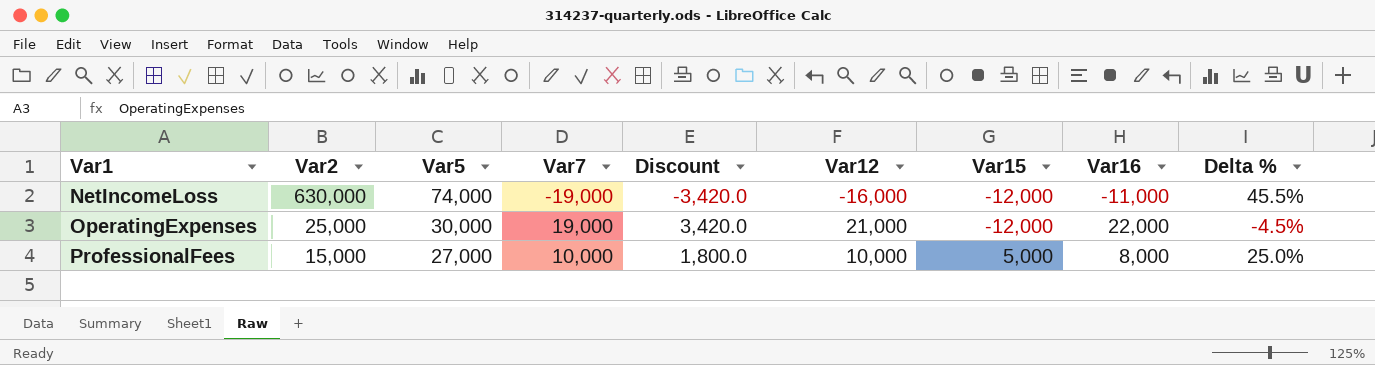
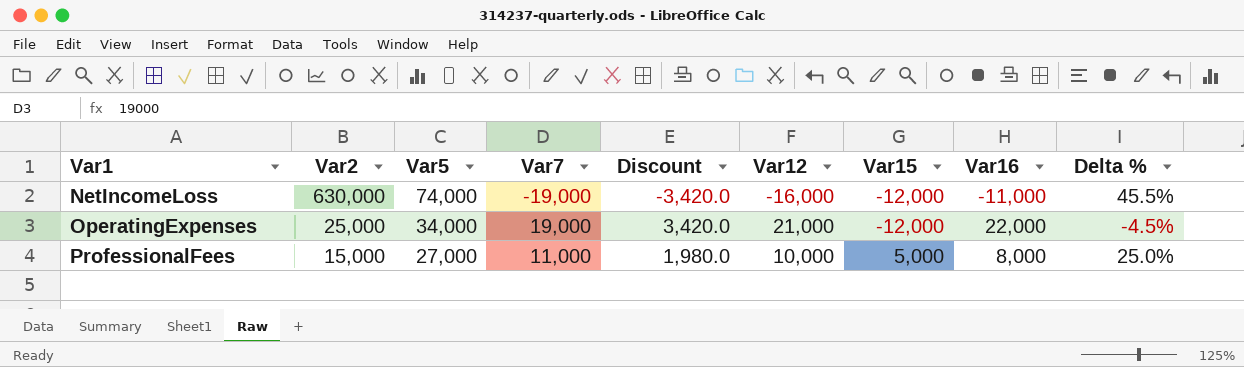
OperatingExpenses | Var5: 30,000 -> 34,000
ProfessionalFees | Var7: 10,000 -> 11,000
ProfessionalFees | Discount: 1,800.0 -> 1,980.0

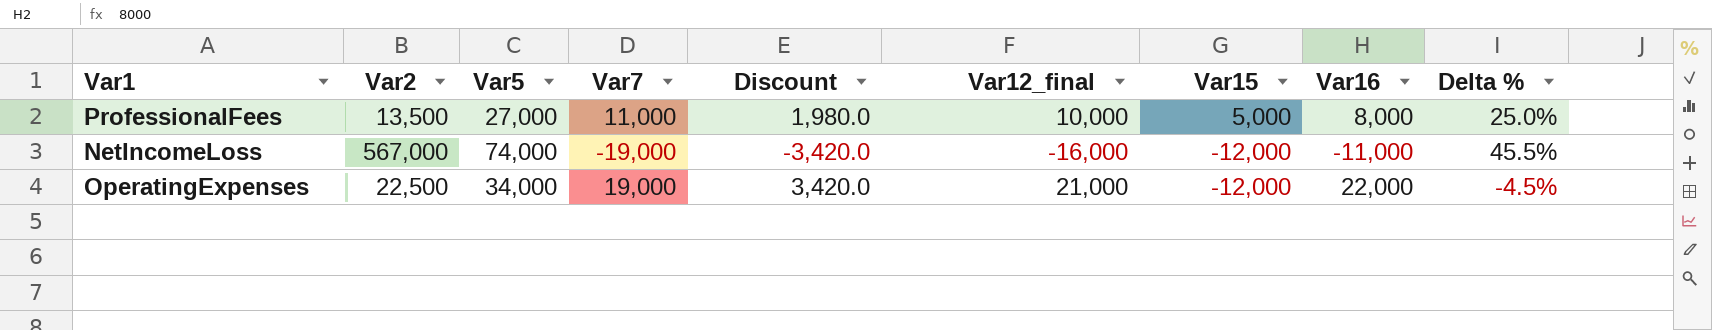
row order: Var1 ascending -> Var15 descending
column name: Var12 -> Var12_final
ProfessionalFees | Var2: 15,000 -> 13,500
NetIncomeLoss | Var2: 630,000 -> 567,000
OperatingExpenses | Var2: 25,000 -> 22,500

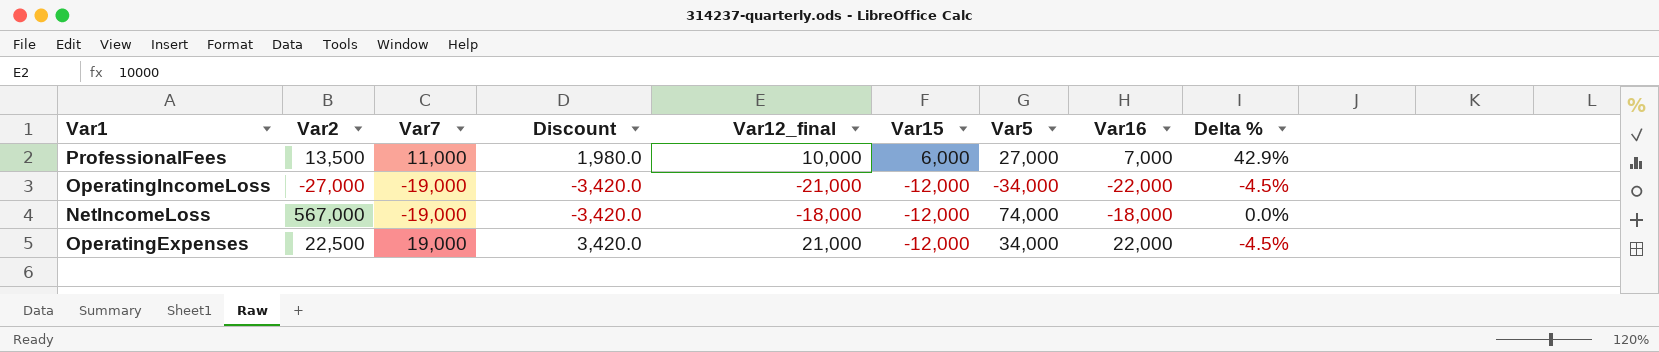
column Var5 | position: 3 -> 7
ProfessionalFees | Var15: 5,000 -> 6,000
ProfessionalFees | Var16: 8,000 -> 7,000
ProfessionalFees | Delta %: 25.0% -> 42.9%
row OperatingIncomeLoss: none -> -27,000 | -19,000 | -3,420.0 | -21,000 | -12,000 | -34,000 | -22,000 | -4.5%
NetIncomeLoss | Var12_final: -16,000 -> -18,000
NetIncomeLoss | Var16: -11,000 -> -18,000
NetIncomeLoss | Delta %: 45.5% -> 0.0%

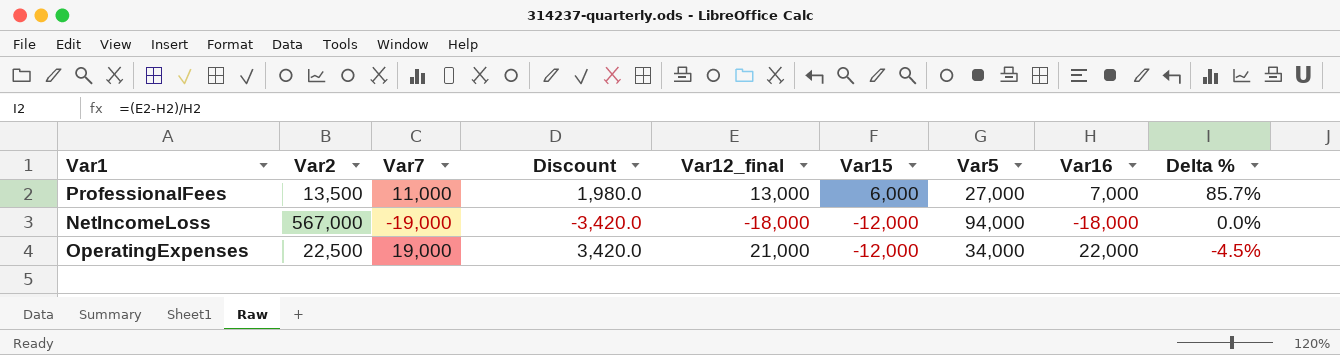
row OperatingIncomeLoss: -27,000 | -19,000 | -3,420.0 | -21,000 | -12,000 | -34,000 | -22,000 | -4.5% -> none
ProfessionalFees | Var12_final: 10,000 -> 13,000
ProfessionalFees | Delta %: 42.9% -> 85.7%
NetIncomeLoss | Var5: 74,000 -> 94,000

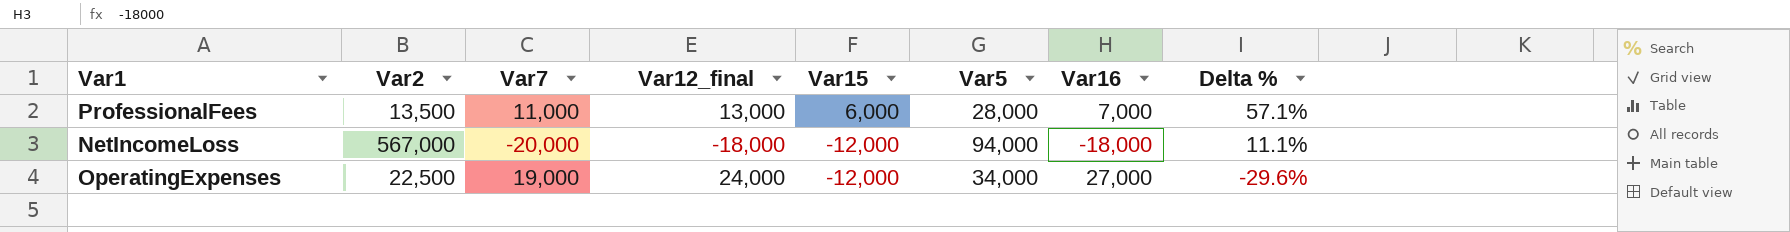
column Discount | formula: [Var7] * 0.18 -> none
column Delta % | formula: ([Var12_final] - [Var16]) / [Var16] -> ([Var7] - [Var16]) / [Var16]
ProfessionalFees | Var5: 27,000 -> 28,000
NetIncomeLoss | Var7: -19,000 -> -20,000
OperatingExpenses | Var12_final: 21,000 -> 24,000
OperatingExpenses | Var16: 22,000 -> 27,000

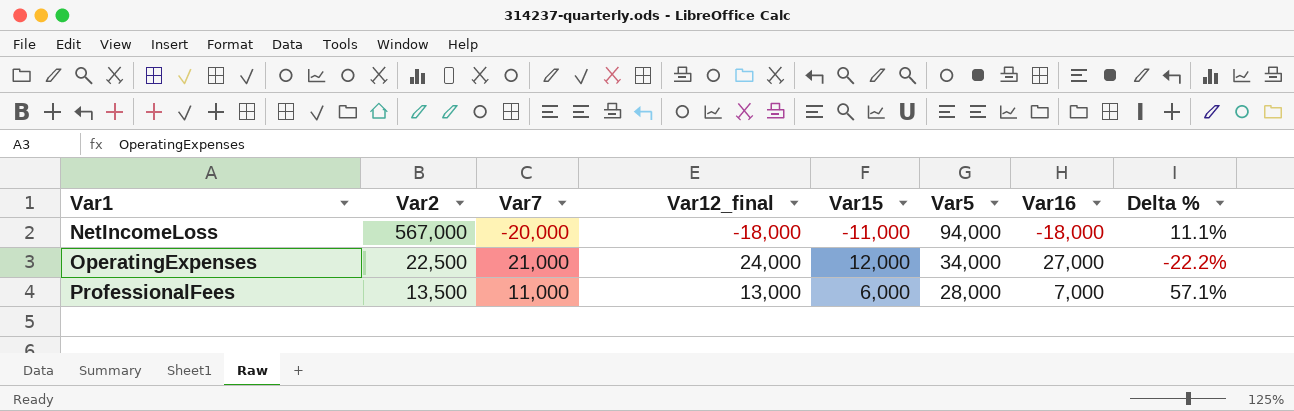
row order: Var15 descending -> Var1 ascending
NetIncomeLoss | Var15: -12,000 -> -11,000
OperatingExpenses | Var7: 19,000 -> 21,000
OperatingExpenses | Var15: -12,000 -> 12,000
OperatingExpenses | Delta %: -29.6% -> -22.2%

